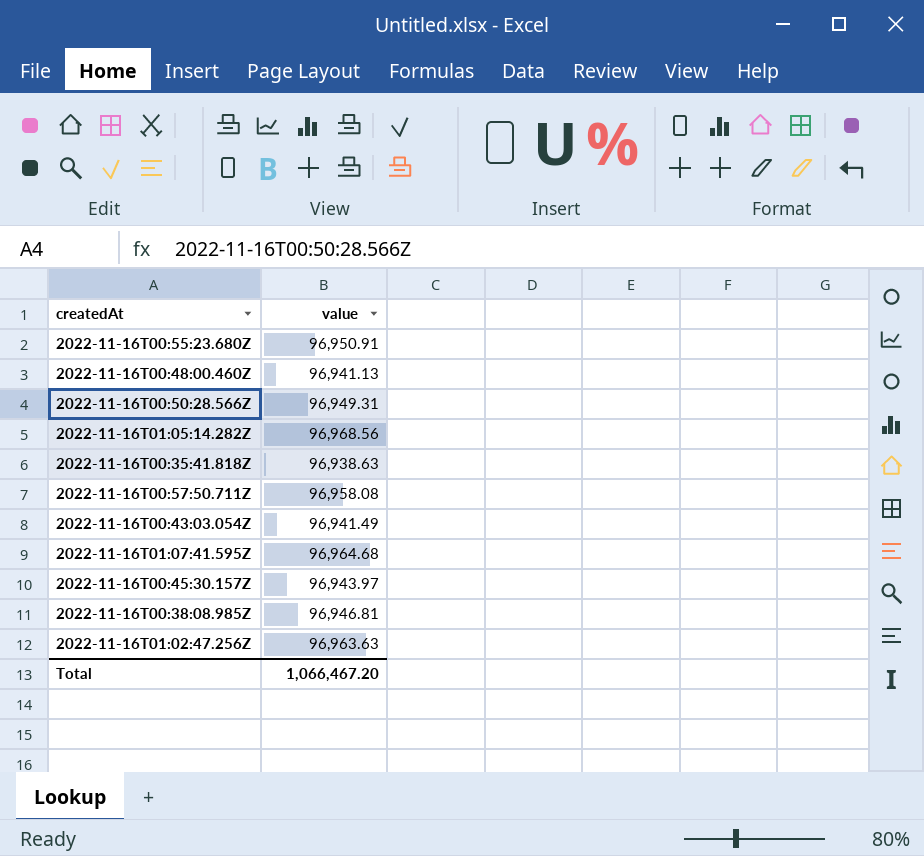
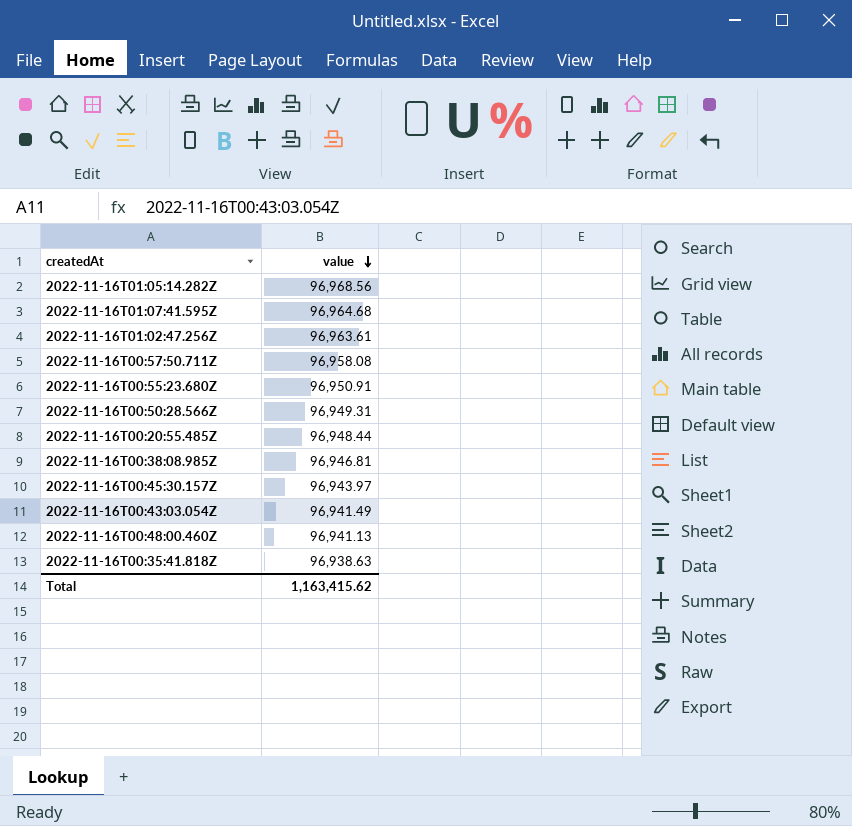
row order: none -> value descending
2022-11-16T01:02:47.256Z | value: 96,963.63 -> 96,963.61
row 2022-11-16T00:20:55.485Z: none -> 96,948.44
Total | value: 1,066,467.20 -> 1,163,415.62

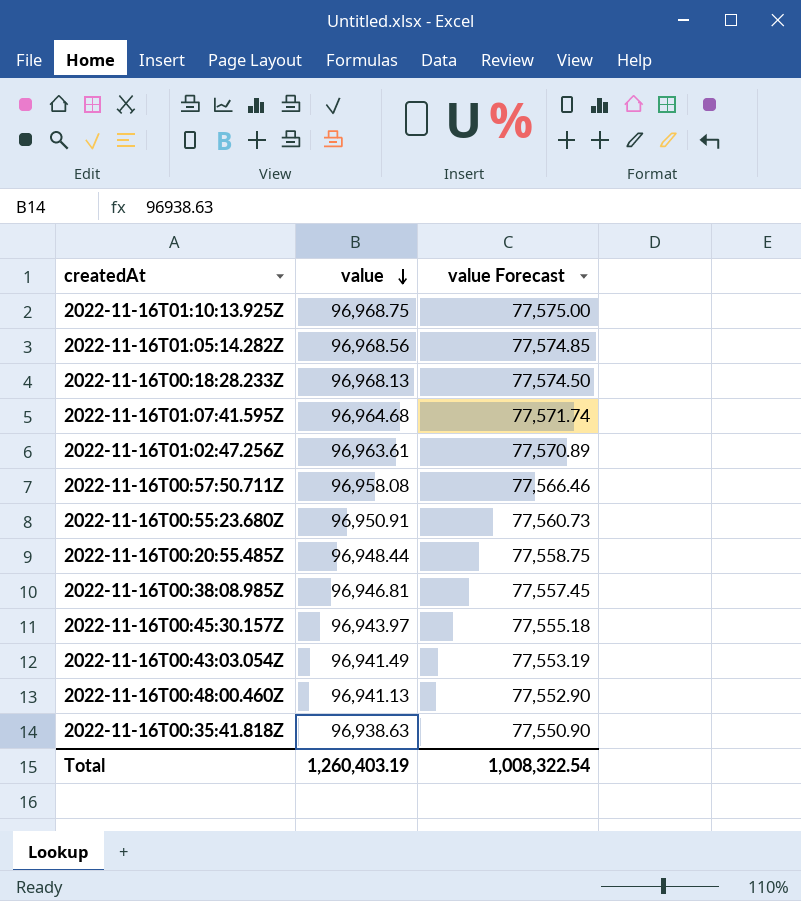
column value Forecast | formula: none -> [value] * 0.8
row 2022-11-16T00:50:28.566Z: 96,949.31 -> none
row 2022-11-16T01:10:13.925Z: none -> 96,968.75 | 77,575.00
row 2022-11-16T00:18:28.233Z: none -> 96,968.13 | 77,574.50
Total | value: 1,163,415.62 -> 1,260,403.19

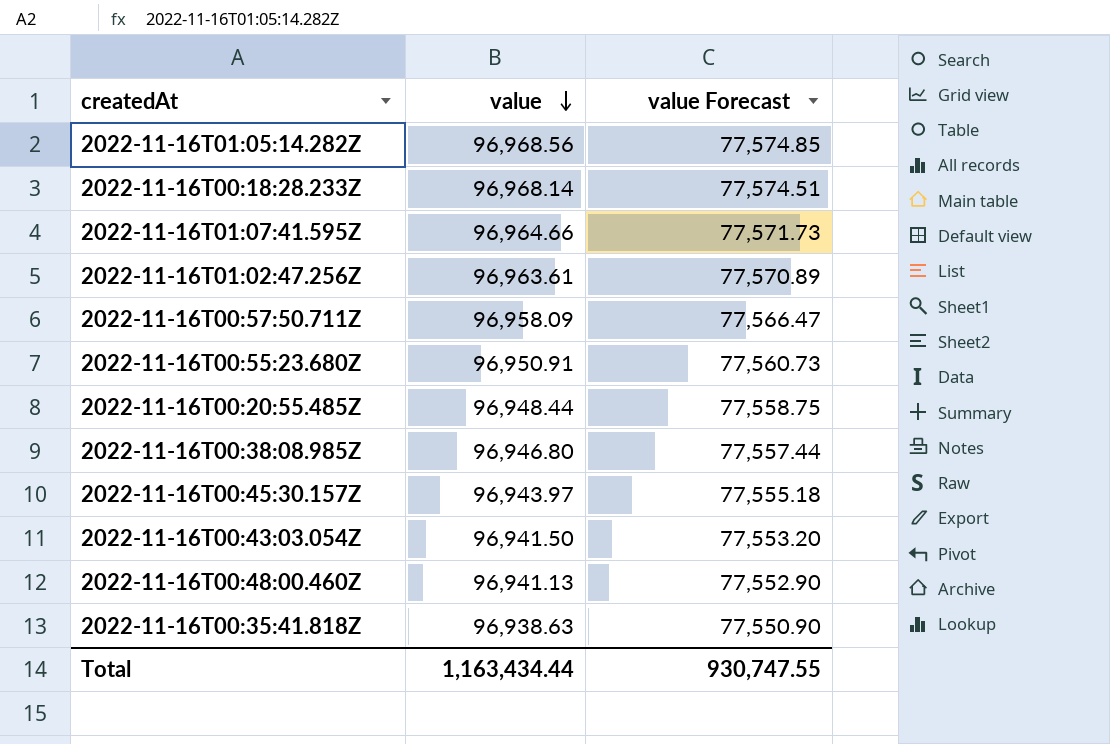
row 2022-11-16T01:10:13.925Z: 96,968.75 | 77,575.00 -> none
2022-11-16T00:18:28.233Z | value: 96,968.13 -> 96,968.14
2022-11-16T00:18:28.233Z | value Forecast: 77,574.50 -> 77,574.51
2022-11-16T01:07:41.595Z | value: 96,964.68 -> 96,964.66
2022-11-16T01:07:41.595Z | value Forecast: 77,571.74 -> 77,571.73
2022-11-16T00:57:50.711Z | value: 96,958.08 -> 96,958.09
2022-11-16T00:57:50.711Z | value Forecast: 77,566.46 -> 77,566.47
2022-11-16T00:38:08.985Z | value: 96,946.81 -> 96,946.80
2022-11-16T00:38:08.985Z | value Forecast: 77,557.45 -> 77,557.44
2022-11-16T00:43:03.054Z | value: 96,941.49 -> 96,941.50
2022-11-16T00:43:03.054Z | value Forecast: 77,553.19 -> 77,553.20
Total | value: 1,260,403.19 -> 1,163,434.44
Total | value Forecast: 1,008,322.54 -> 930,747.55

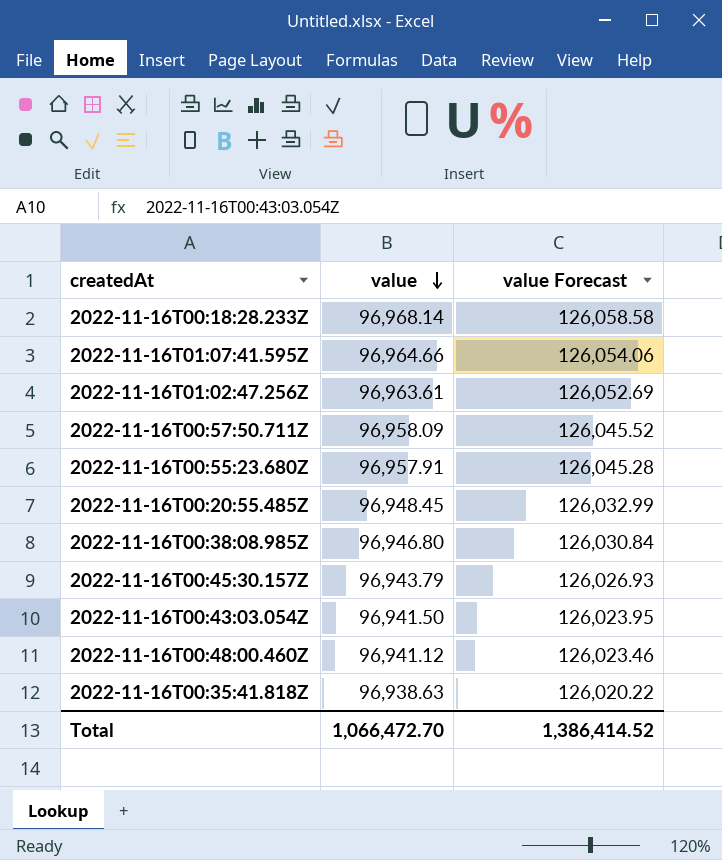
column value Forecast | formula: [value] * 0.8 -> [value] * 1.3
row 2022-11-16T01:05:14.282Z: 96,968.56 | 77,574.85 -> none
2022-11-16T00:55:23.680Z | value: 96,950.91 -> 96,957.91
2022-11-16T00:20:55.485Z | value: 96,948.44 -> 96,948.45
2022-11-16T00:45:30.157Z | value: 96,943.97 -> 96,943.79
2022-11-16T00:48:00.460Z | value: 96,941.13 -> 96,941.12
Total | value: 1,163,434.44 -> 1,066,472.70
Total | value Forecast: 930,747.55 -> 1,386,414.52

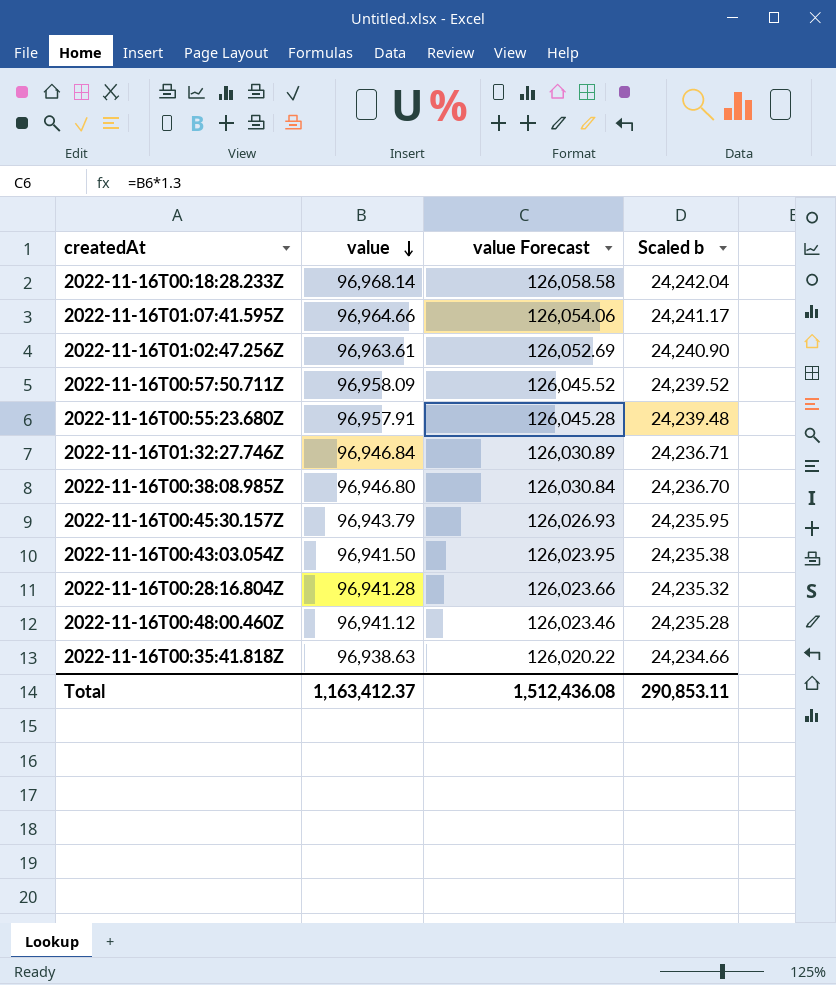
column Scaled b | formula: none -> [value] * 0.25
row 2022-11-16T00:20:55.485Z: 96,948.45 | 126,032.99 -> none
row 2022-11-16T01:32:27.746Z: none -> 96,946.84 | 126,030.89 | 24,236.71
row 2022-11-16T00:28:16.804Z: none -> 96,941.28 | 126,023.66 | 24,235.32
Total | value: 1,066,472.70 -> 1,163,412.37
Total | value Forecast: 1,386,414.52 -> 1,512,436.08

